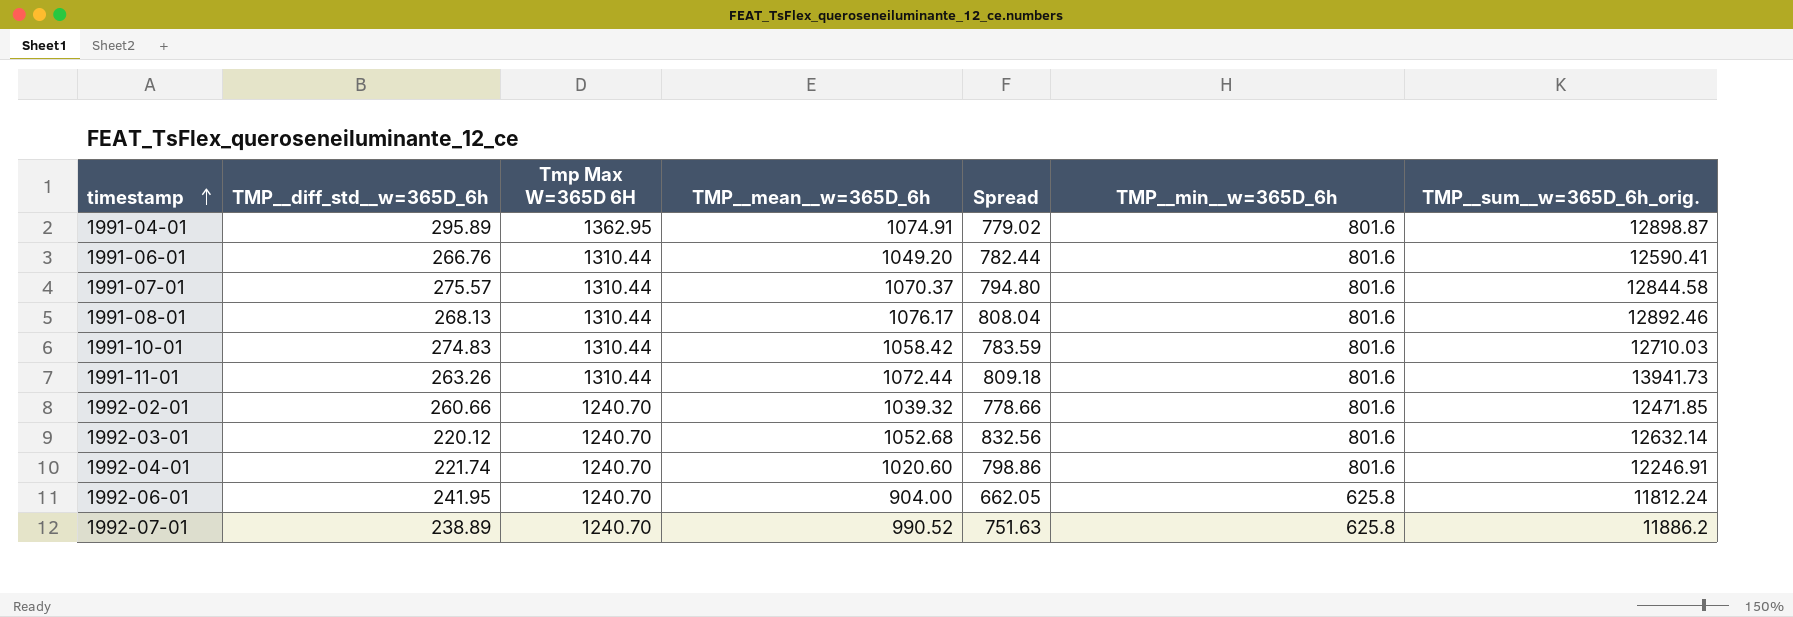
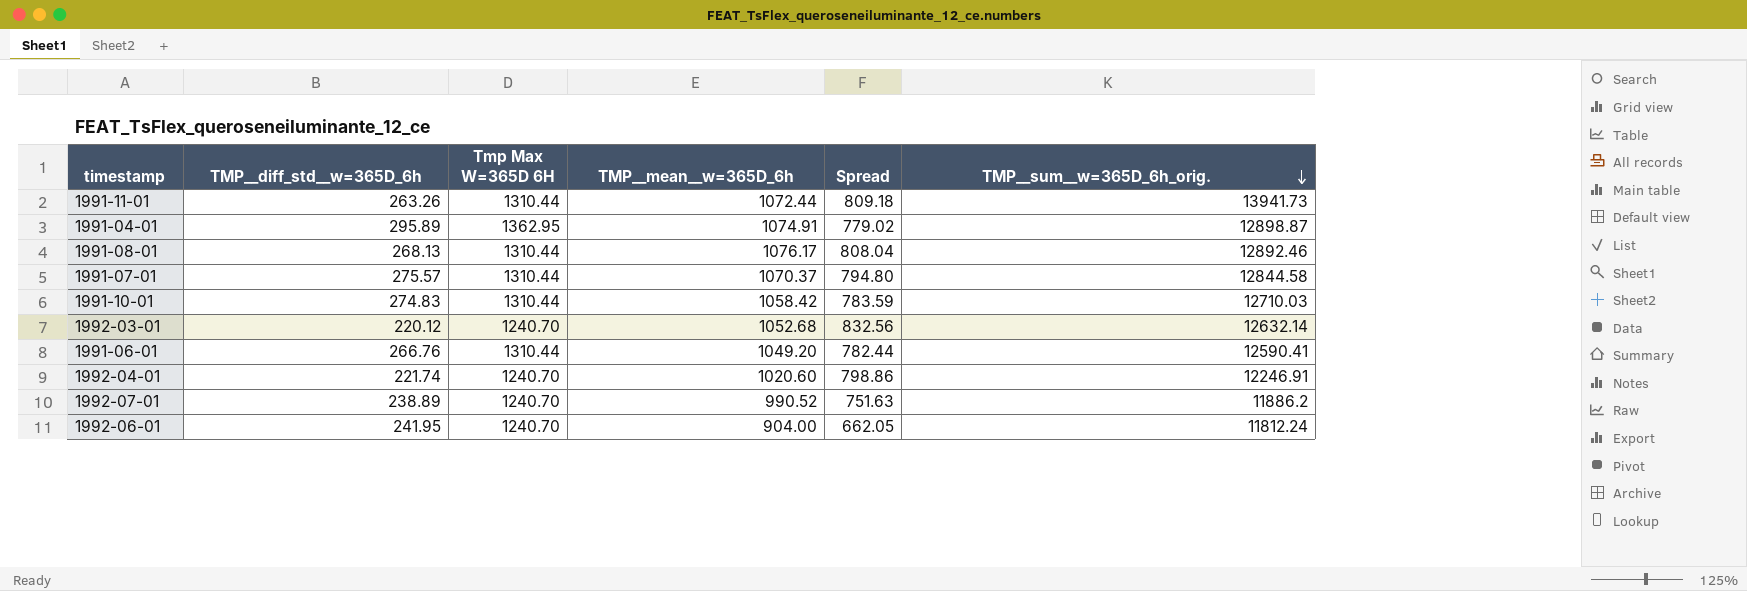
row order: timestamp ascending -> TMP__sum__w=365D_6h_orig. descending
column TMP__min__w=365D_6h | position: 6 -> none
row 1992-02-01: 260.66 | 1240.70 | 1039.32 | 778.66 | 801.6 | 12471.85 -> none

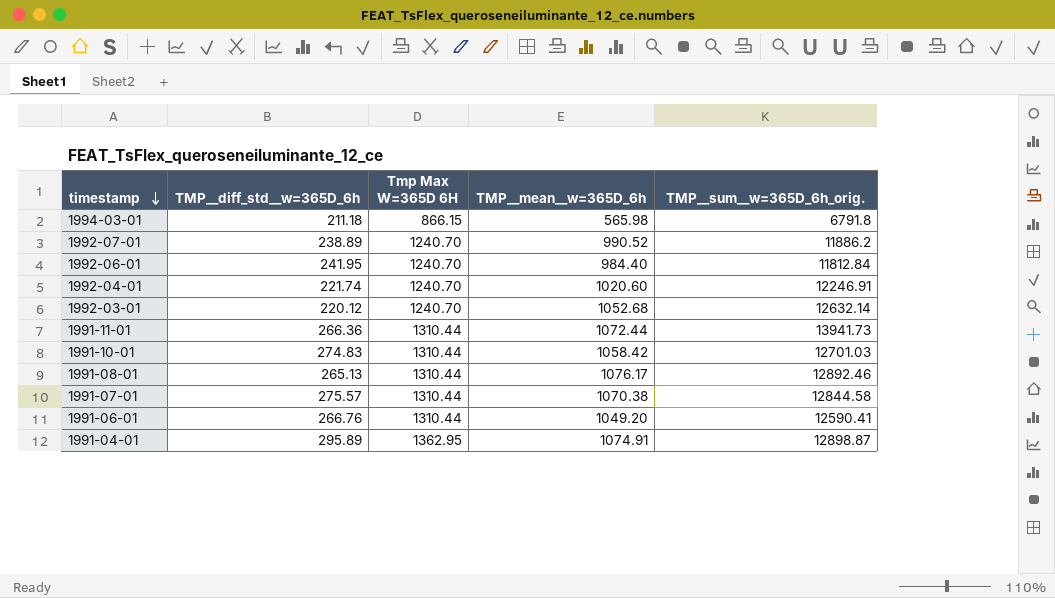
row order: TMP__sum__w=365D_6h_orig. descending -> timestamp descending
column Spread | formula: [TMP__mean__w=365D_6h] - [TMP__diff_std__w=365D_6h] -> none
row 1994-03-01: none -> 211.18 | 866.15 | 565.98 | 6791.8
1992-06-01 | TMP__mean__w=365D_6h: 904.00 -> 984.40
1992-06-01 | TMP__sum__w=365D_6h_orig.: 11812.24 -> 11812.84
1991-11-01 | TMP__diff_std__w=365D_6h: 263.26 -> 266.36
1991-10-01 | TMP__sum__w=365D_6h_orig.: 12710.03 -> 12701.03
1991-08-01 | TMP__diff_std__w=365D_6h: 268.13 -> 265.13
1991-07-01 | TMP__mean__w=365D_6h: 1070.37 -> 1070.38

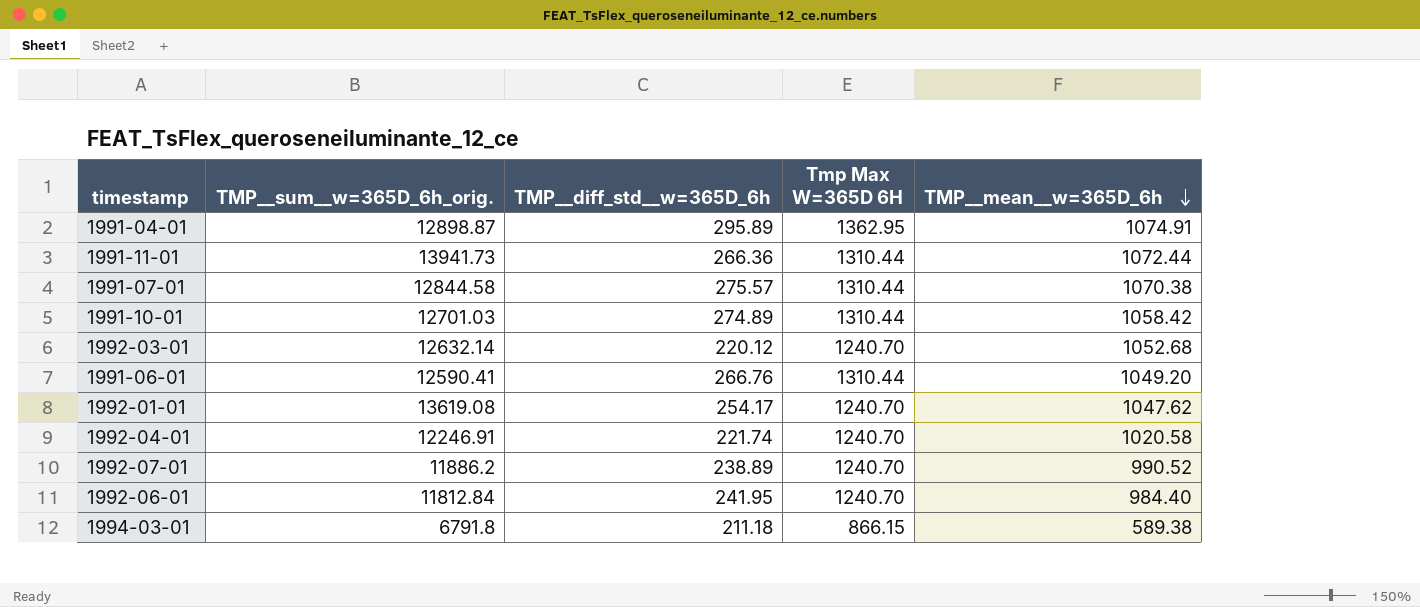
row order: timestamp descending -> TMP__mean__w=365D_6h descending
column TMP__sum__w=365D_6h_orig. | position: 5 -> 2
row 1991-08-01: 265.13 | 1310.44 | 1076.17 | 12892.46 -> none
1991-10-01 | TMP__diff_std__w=365D_6h: 274.83 -> 274.89
row 1992-01-01: none -> 13619.08 | 254.17 | 1240.70 | 1047.62
1992-04-01 | TMP__mean__w=365D_6h: 1020.60 -> 1020.58
1994-03-01 | TMP__mean__w=365D_6h: 565.98 -> 589.38

